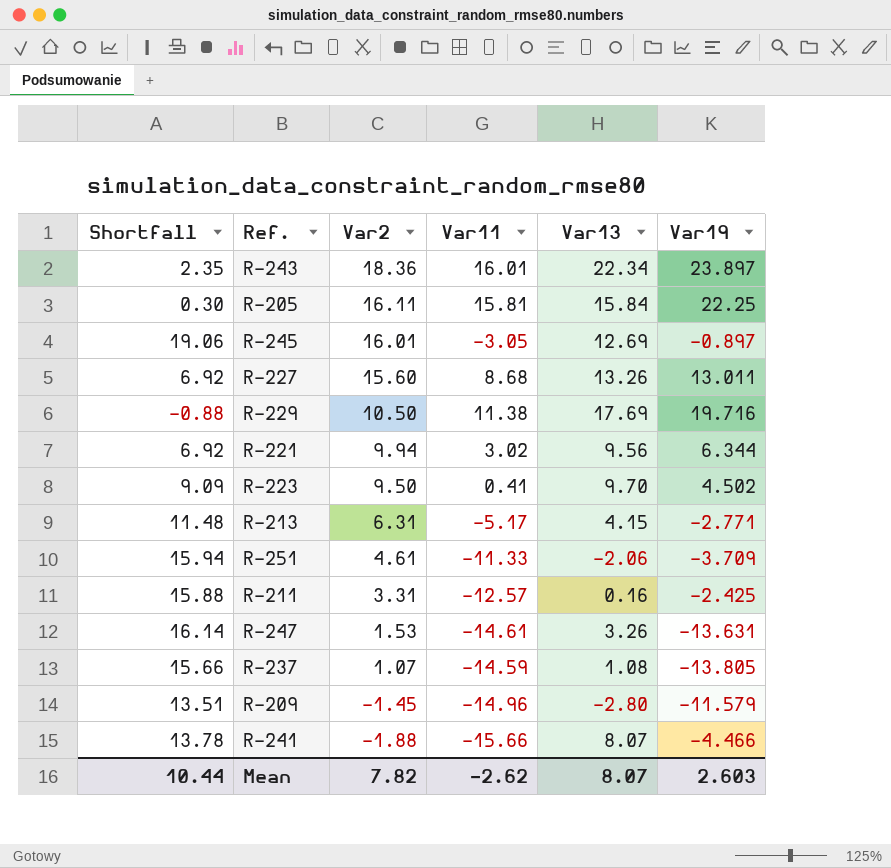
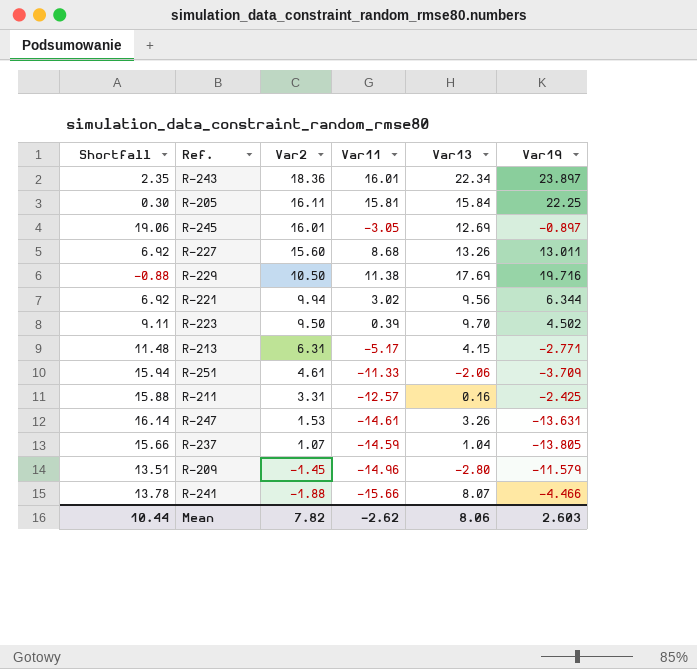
R-223 | Shortfall: 9.09 -> 9.11
R-223 | Var11: 0.41 -> 0.39
R-237 | Var13: 1.08 -> 1.04
Mean | Var13: 8.07 -> 8.06

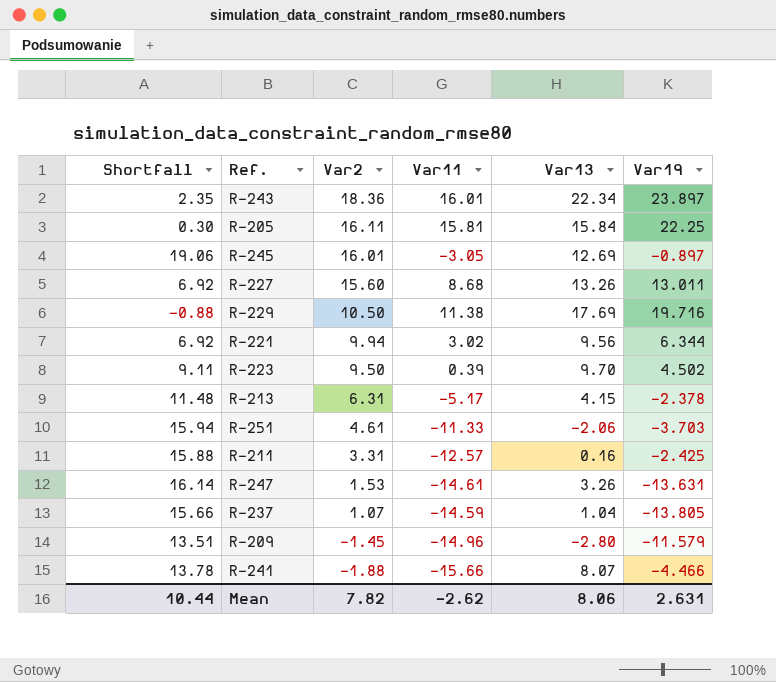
R-213 | Var19: -2.771 -> -2.378
R-251 | Var19: -3.709 -> -3.703
Mean | Var19: 2.603 -> 2.631

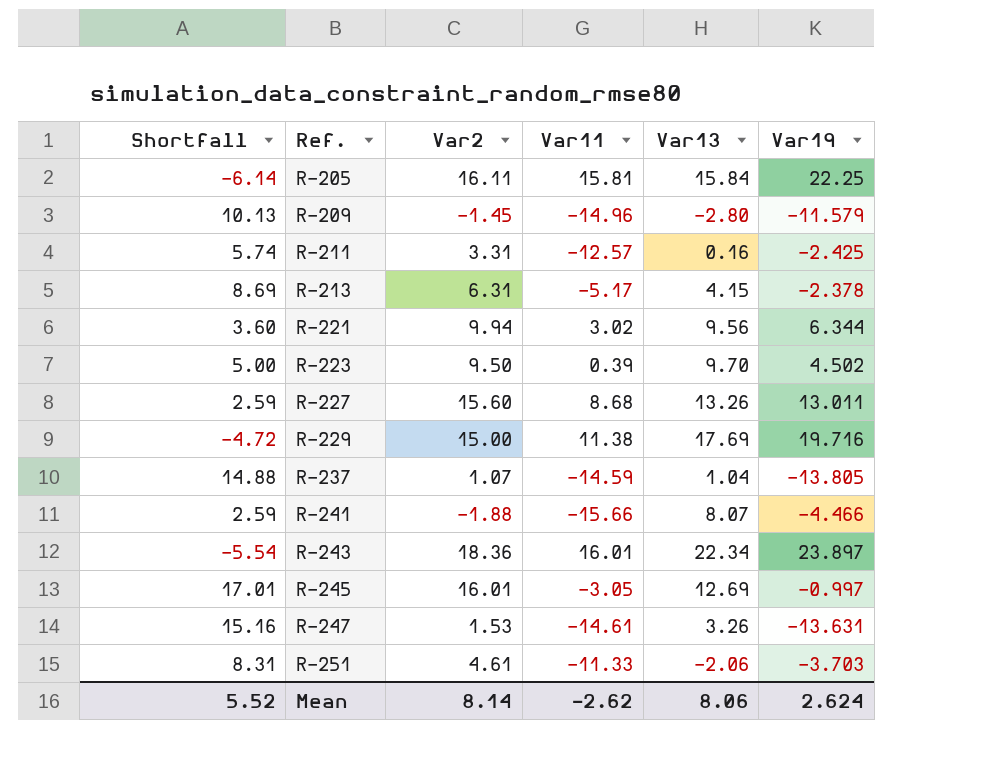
row order: Var2 descending -> Ref. ascending
column Shortfall | formula: [Var2] - [Var11] -> [Var2] - [Var19]
R-229 | Var2: 10.50 -> 15.00
R-245 | Var19: -0.897 -> -0.997
Mean | Shortfall: 10.44 -> 5.52
Mean | Var2: 7.82 -> 8.14
Mean | Var19: 2.631 -> 2.624

